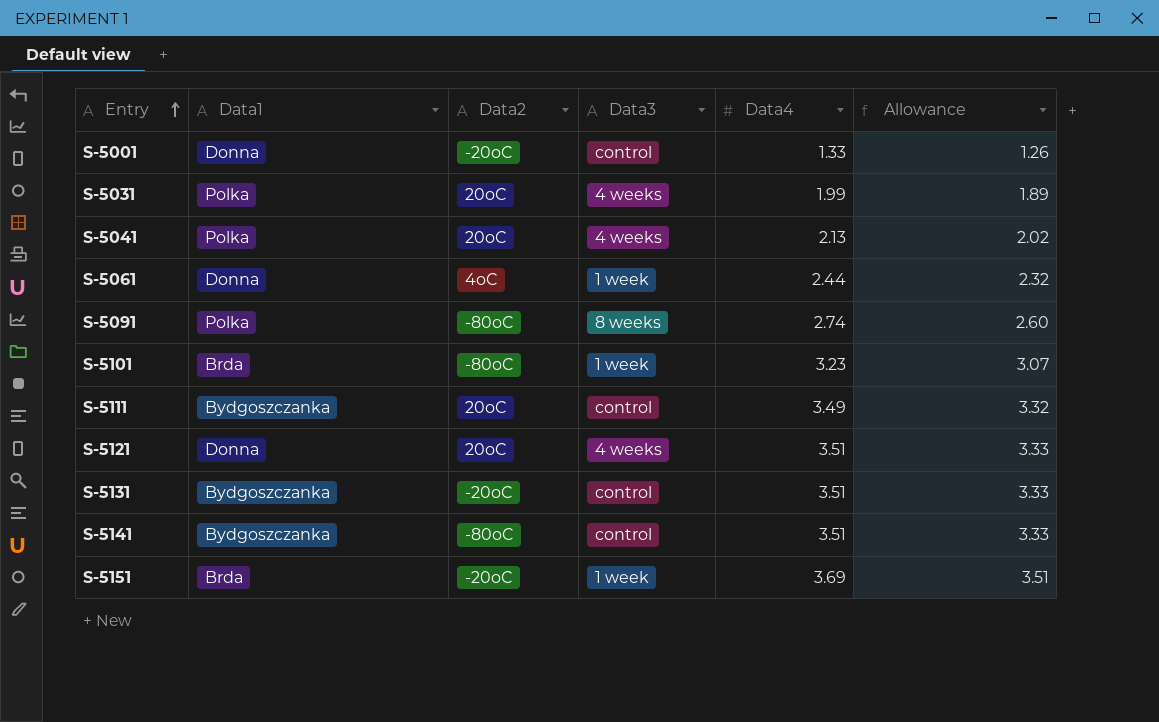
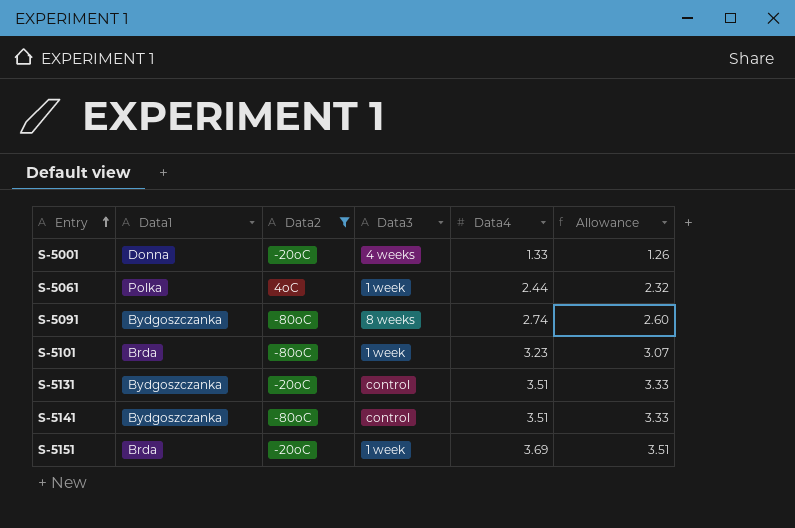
filter: none -> Data2 != 20oC
S-5001 | Data3: control -> 4 weeks
S-5061 | Data1: Donna -> Polka
S-5091 | Data1: Polka -> Bydgoszczanka

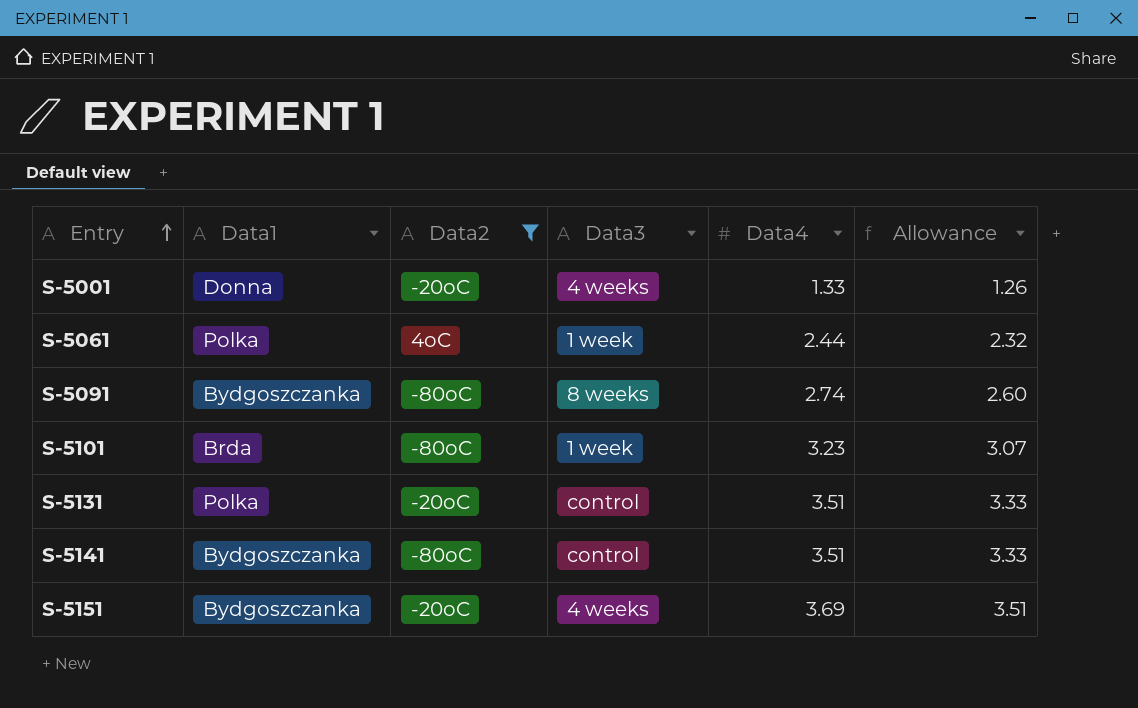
S-5131 | Data1: Bydgoszczanka -> Polka
S-5151 | Data1: Brda -> Bydgoszczanka
S-5151 | Data3: 1 week -> 4 weeks

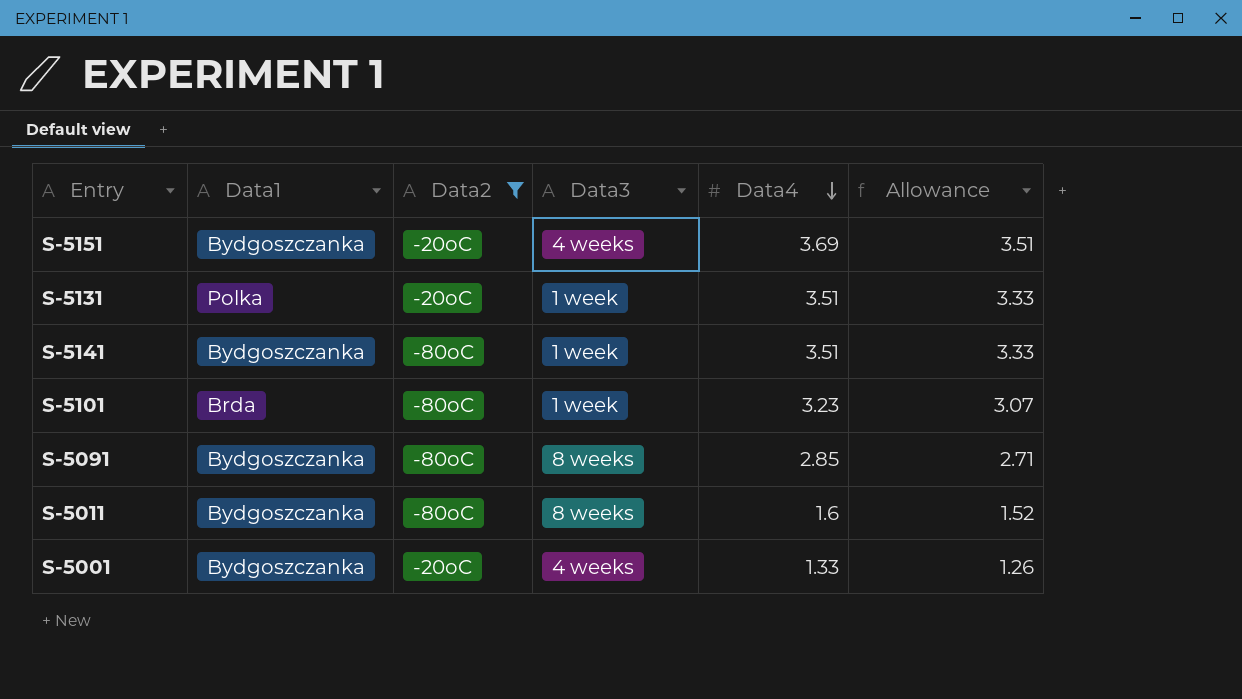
row order: Entry ascending -> Data4 descending
row S-5061: Polka | 4oC | 1 week | 2.44 | 2.32 -> none
S-5131 | Data3: control -> 1 week
S-5141 | Data3: control -> 1 week
S-5091 | Data4: 2.74 -> 2.85
S-5091 | Allowance: 2.60 -> 2.71
row S-5011: none -> Bydgoszczanka | -80oC | 8 weeks | 1.6 | 1.52
S-5001 | Data1: Donna -> Bydgoszczanka

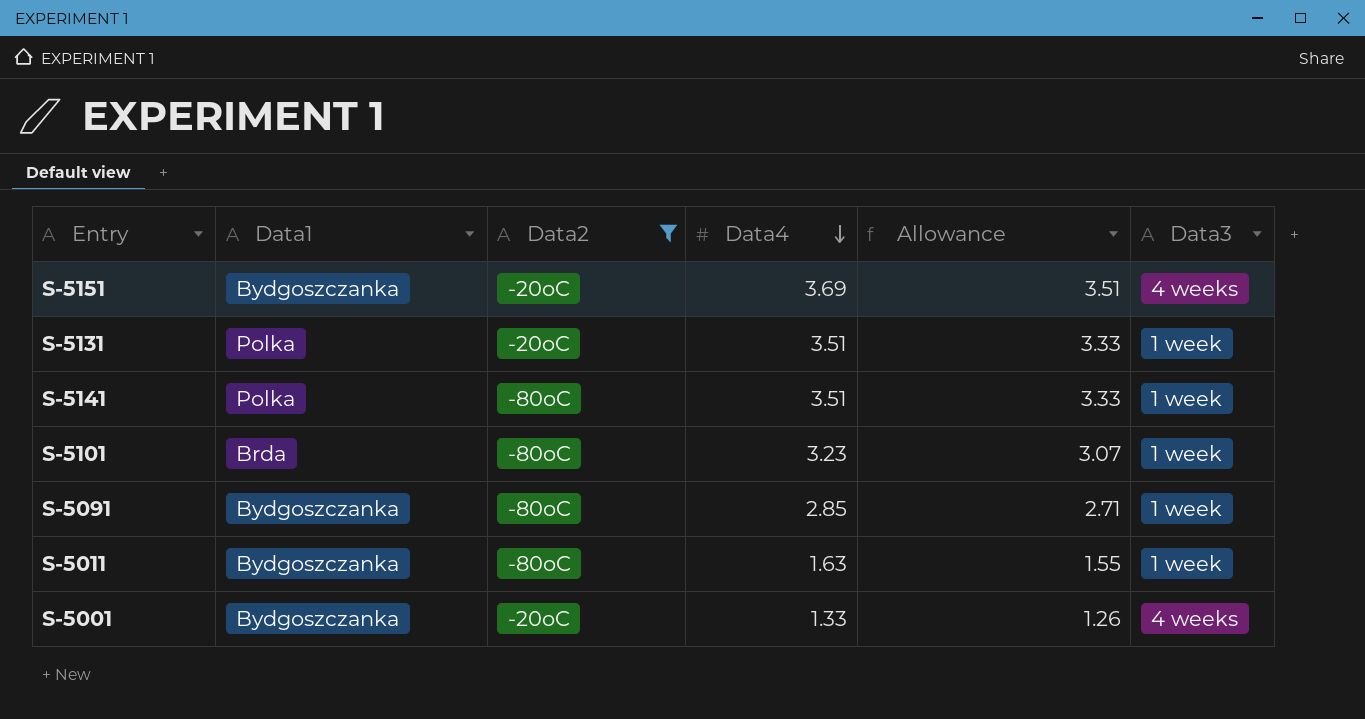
column Data3 | position: 4 -> 6
S-5141 | Data1: Bydgoszczanka -> Polka
S-5091 | Data3: 8 weeks -> 1 week
S-5011 | Data4: 1.6 -> 1.63
S-5011 | Allowance: 1.52 -> 1.55
S-5011 | Data3: 8 weeks -> 1 week

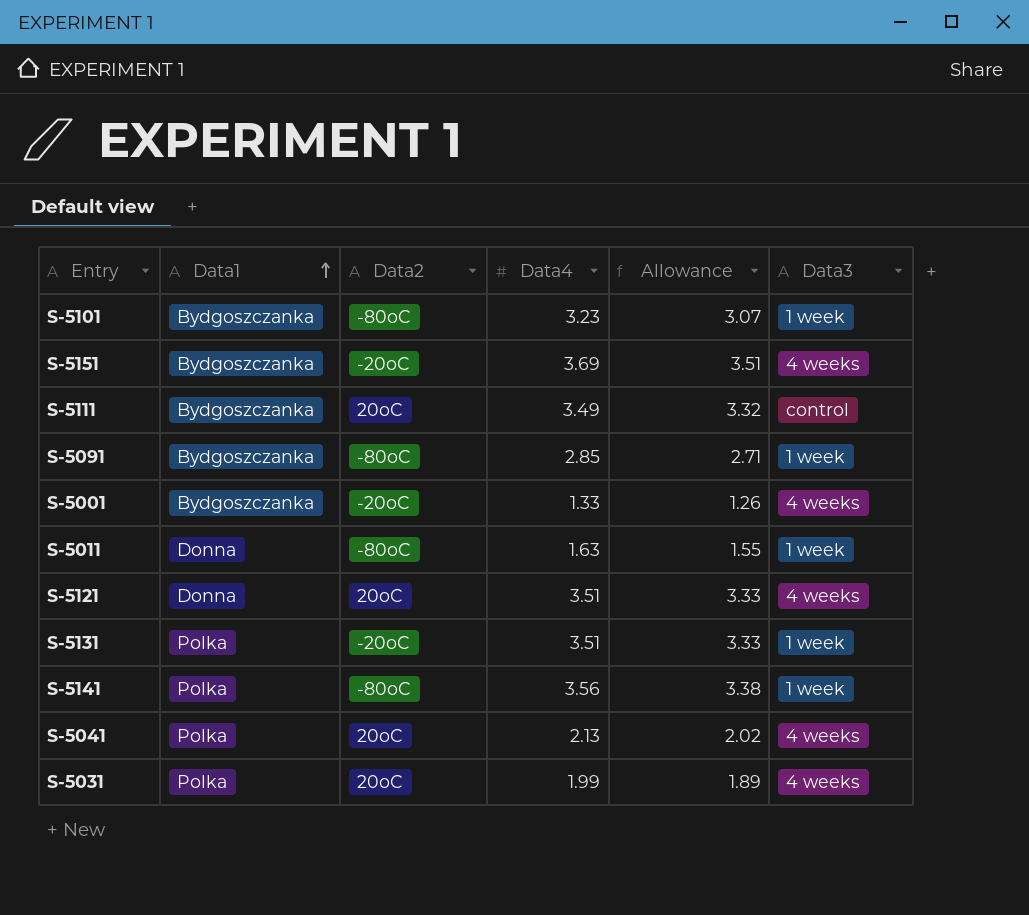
filter: Data2 != 20oC -> none
row order: Data4 descending -> Data1 ascending
S-5101 | Data1: Brda -> Bydgoszczanka
S-5011 | Data1: Bydgoszczanka -> Donna
S-5141 | Data4: 3.51 -> 3.56
S-5141 | Allowance: 3.33 -> 3.38

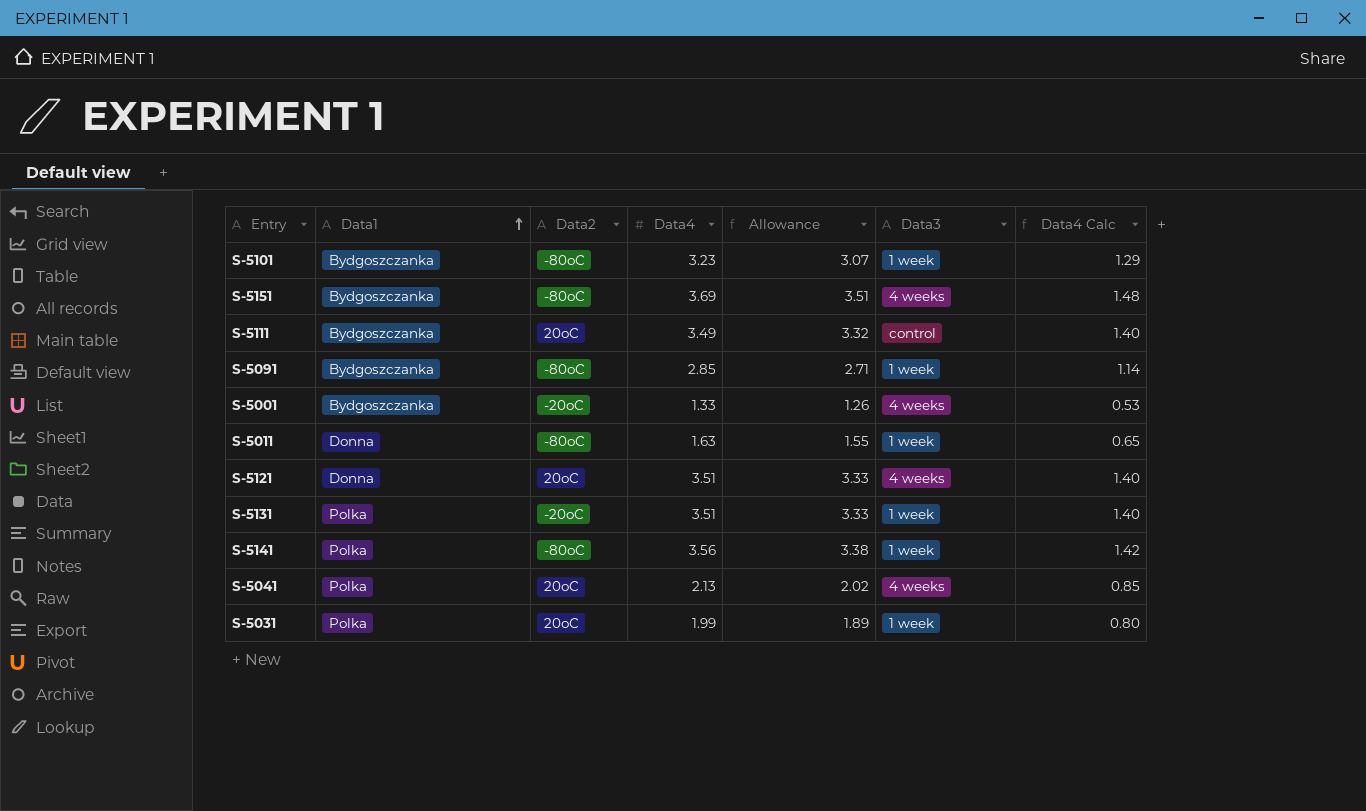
column Data4 Calc | formula: none -> [Data4] * 0.4
S-5151 | Data2: -20oC -> -80oC
S-5031 | Data3: 4 weeks -> 1 week

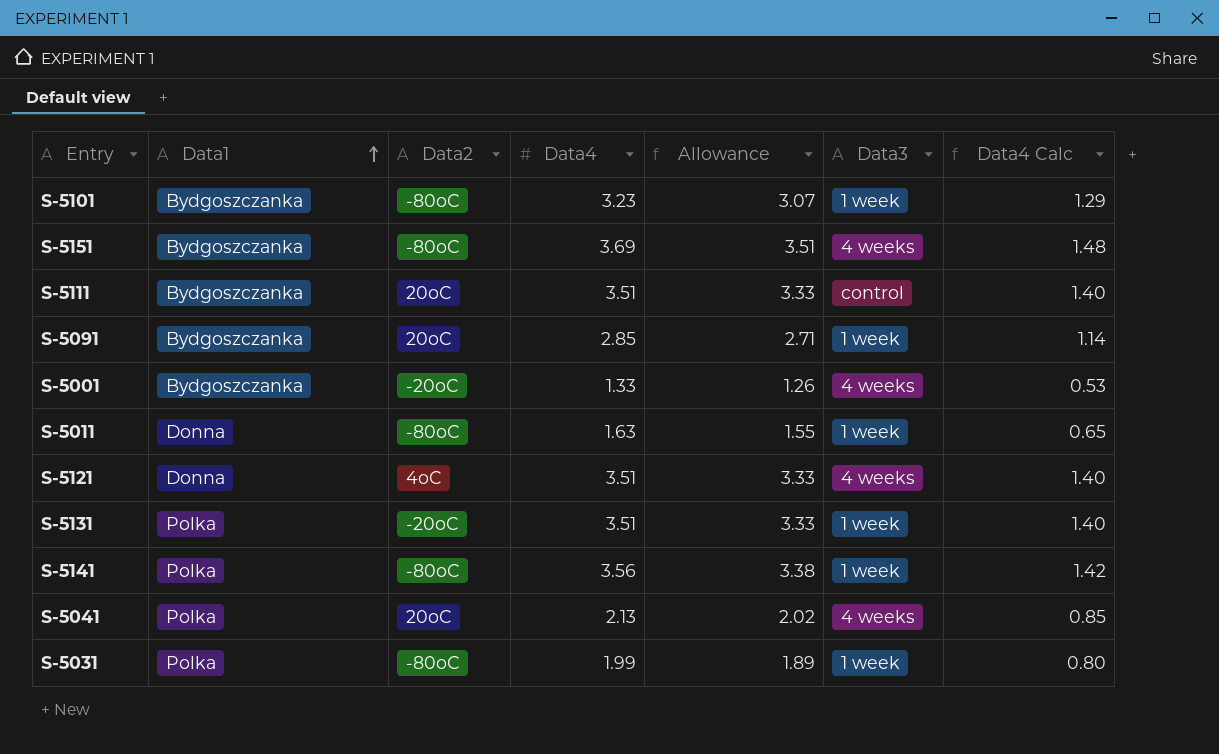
S-5111 | Data4: 3.49 -> 3.51
S-5111 | Allowance: 3.32 -> 3.33
S-5091 | Data2: -80oC -> 20oC
S-5121 | Data2: 20oC -> 4oC
S-5031 | Data2: 20oC -> -80oC

